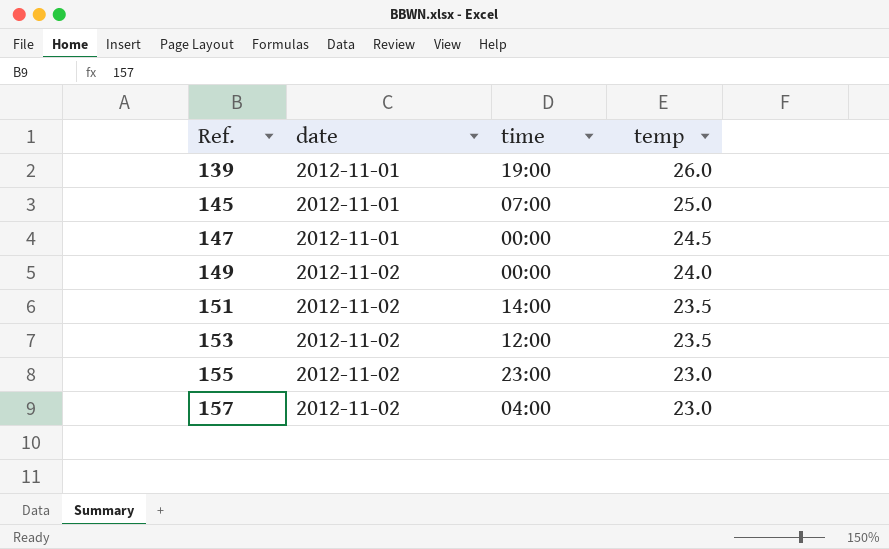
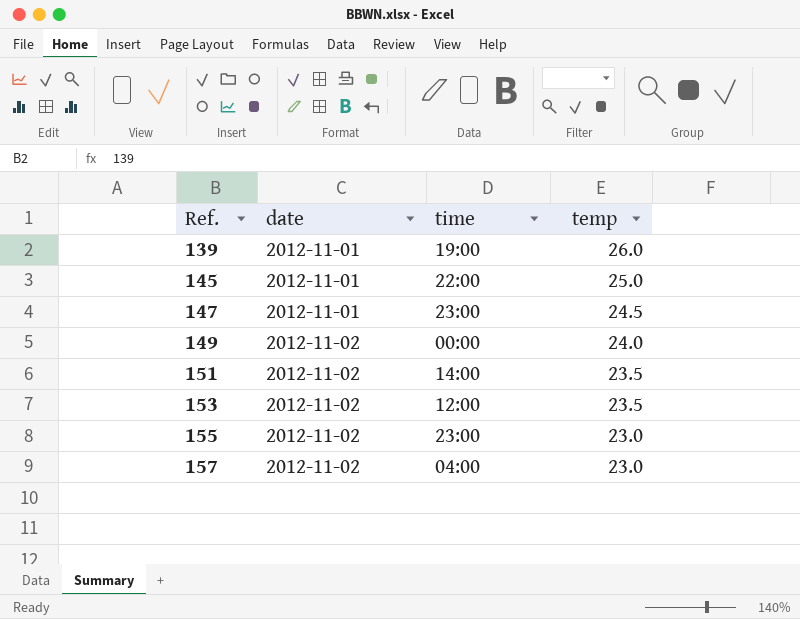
145 | time: 07:00 -> 22:00
147 | time: 00:00 -> 23:00

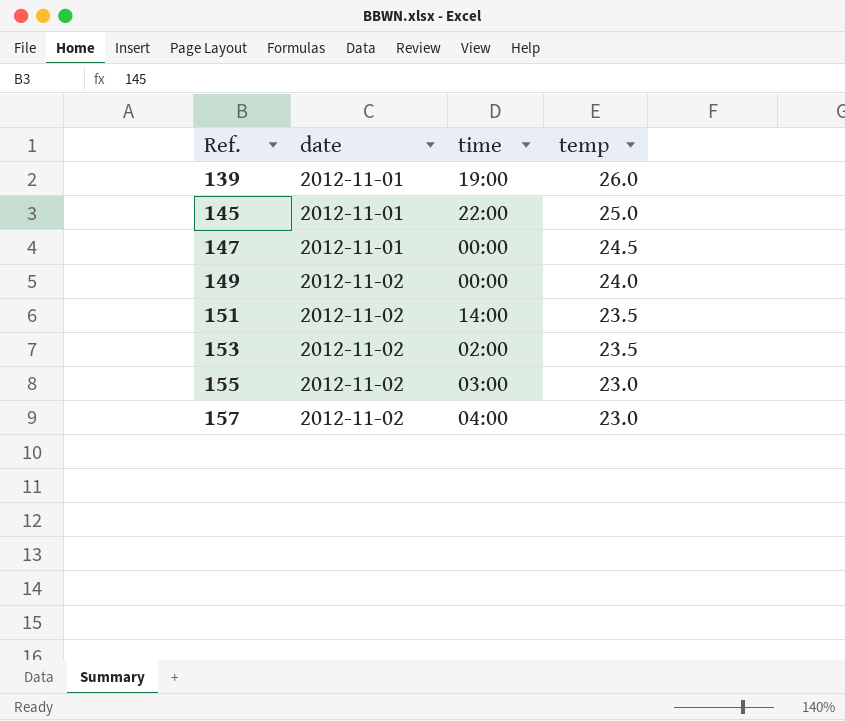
147 | time: 23:00 -> 00:00
153 | time: 12:00 -> 02:00
155 | time: 23:00 -> 03:00

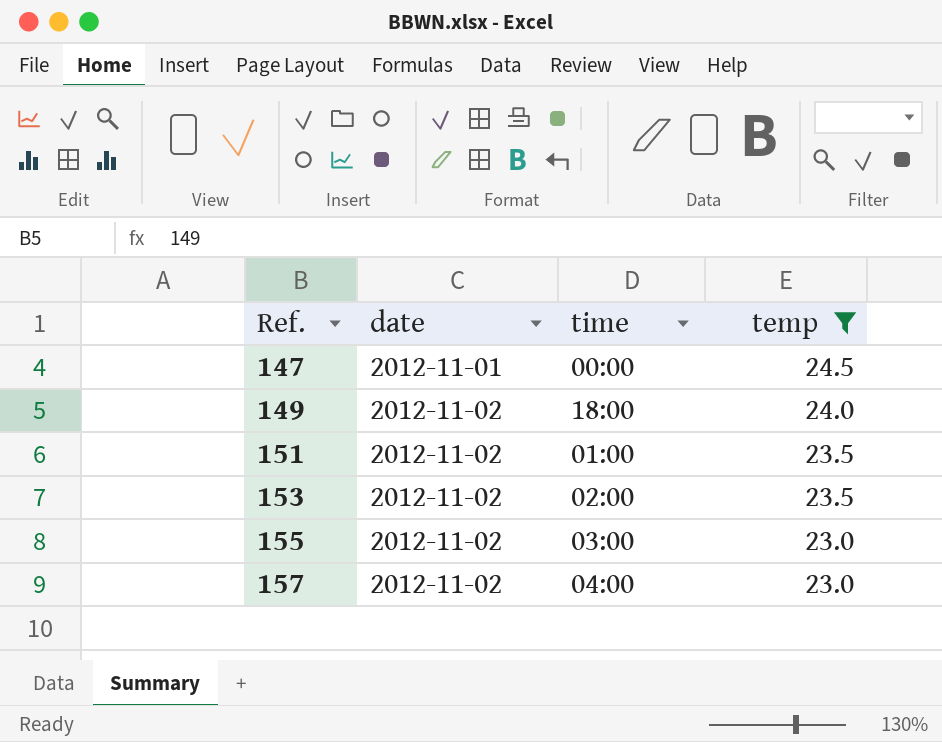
filter: none -> temp <= 24.5
149 | time: 00:00 -> 18:00
151 | time: 14:00 -> 01:00

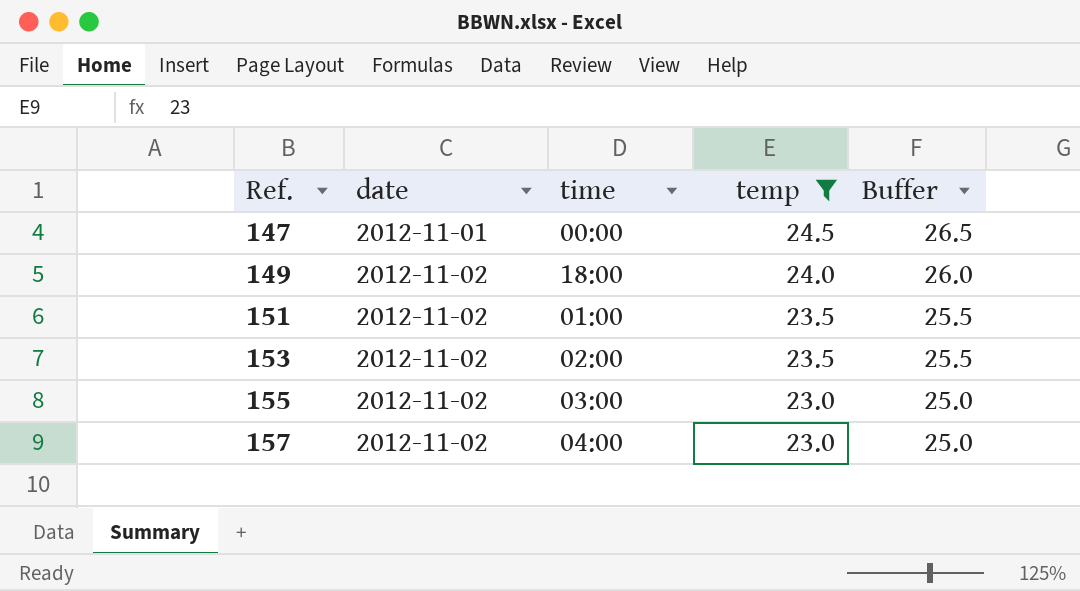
column Buffer | formula: none -> [temp] + 2

